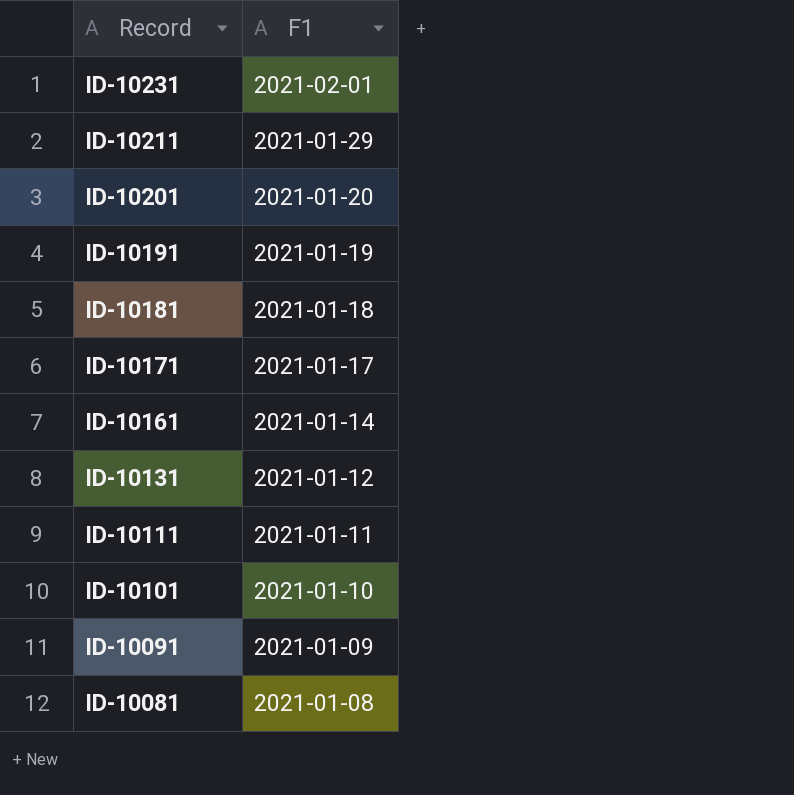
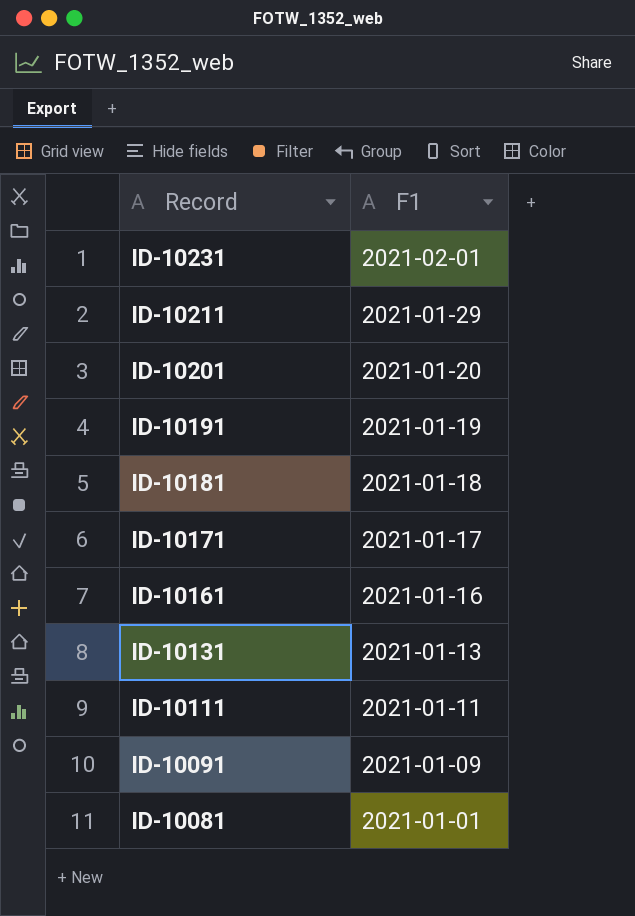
row ID-10101: 2021-01-10 -> none
ID-10161 | F1: 2021-01-14 -> 2021-01-16
ID-10131 | F1: 2021-01-12 -> 2021-01-13
ID-10081 | F1: 2021-01-08 -> 2021-01-01

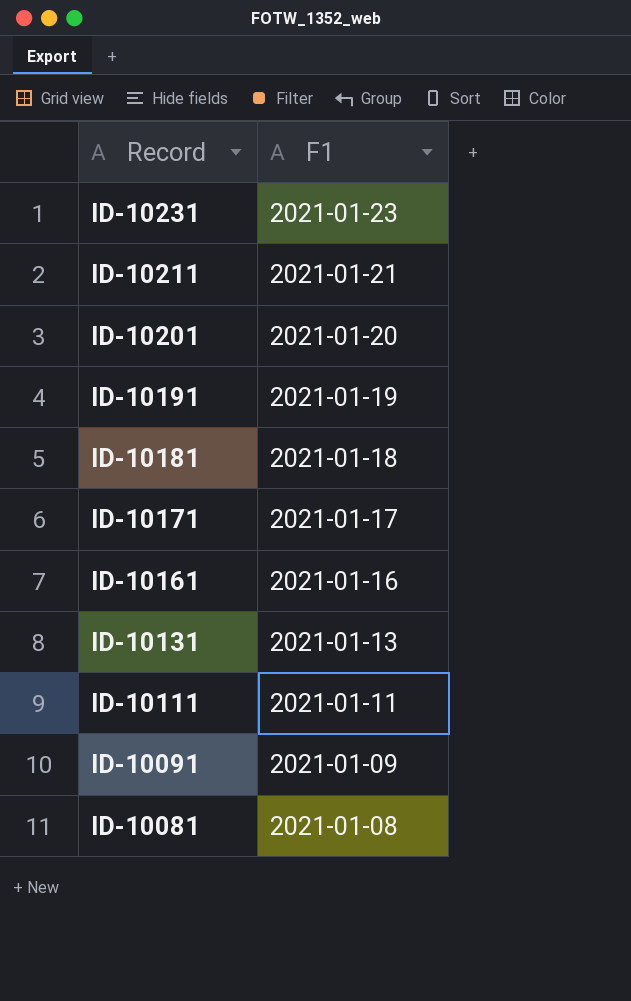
ID-10231 | F1: 2021-02-01 -> 2021-01-23
ID-10211 | F1: 2021-01-29 -> 2021-01-21
ID-10081 | F1: 2021-01-01 -> 2021-01-08

